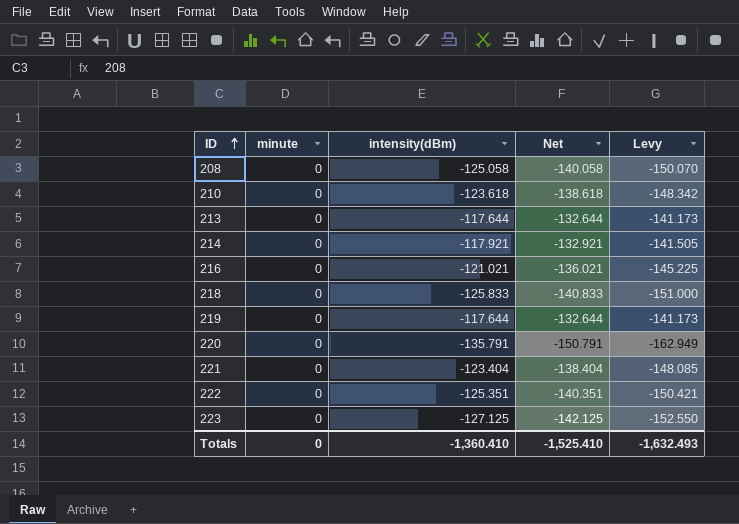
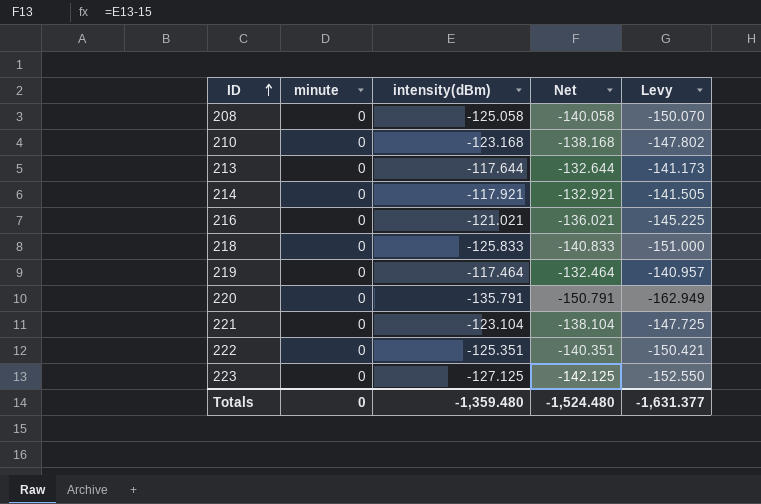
210 | intensity(dBm): -123.618 -> -123.168
210 | Net: -138.618 -> -138.168
210 | Levy: -148.342 -> -147.802
219 | intensity(dBm): -117.644 -> -117.464
219 | Net: -132.644 -> -132.464
219 | Levy: -141.173 -> -140.957
221 | intensity(dBm): -123.404 -> -123.104
221 | Net: -138.404 -> -138.104
221 | Levy: -148.085 -> -147.725
Totals | intensity(dBm): -1,360.410 -> -1,359.480
Totals | Net: -1,525.410 -> -1,524.480
Totals | Levy: -1,632.493 -> -1,631.377

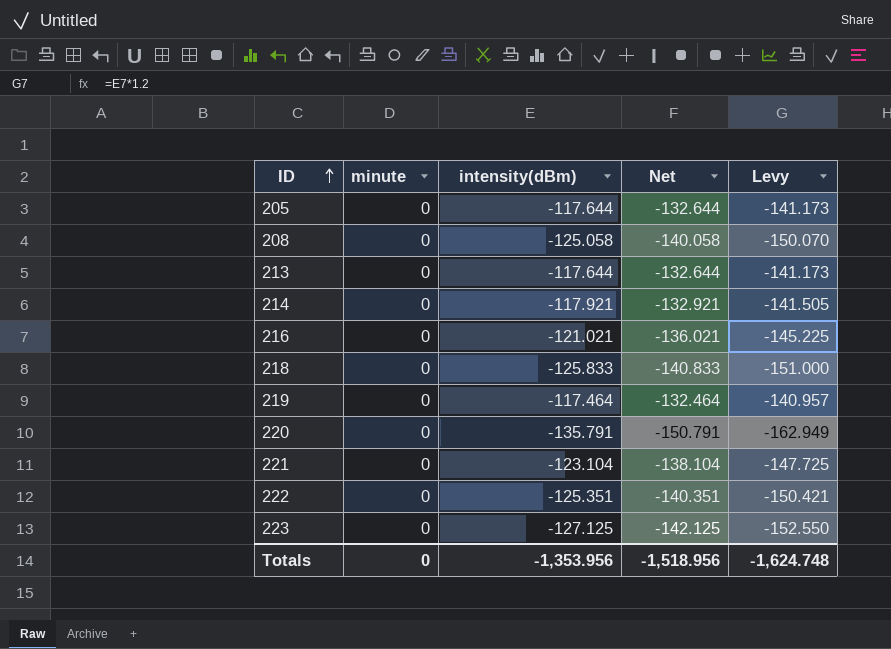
row 210: 0 | -123.168 | -138.168 | -147.802 -> none
row 205: none -> 0 | -117.644 | -132.644 | -141.173
Totals | intensity(dBm): -1,359.480 -> -1,353.956
Totals | Net: -1,524.480 -> -1,518.956
Totals | Levy: -1,631.377 -> -1,624.748

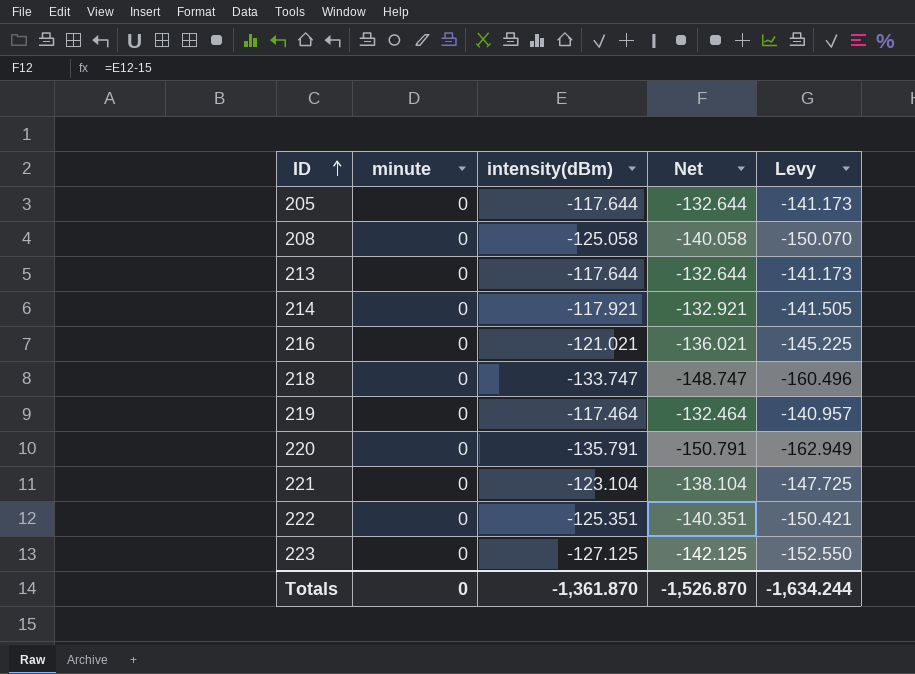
218 | intensity(dBm): -125.833 -> -133.747
218 | Net: -140.833 -> -148.747
218 | Levy: -151.000 -> -160.496
Totals | intensity(dBm): -1,353.956 -> -1,361.870
Totals | Net: -1,518.956 -> -1,526.870
Totals | Levy: -1,624.748 -> -1,634.244

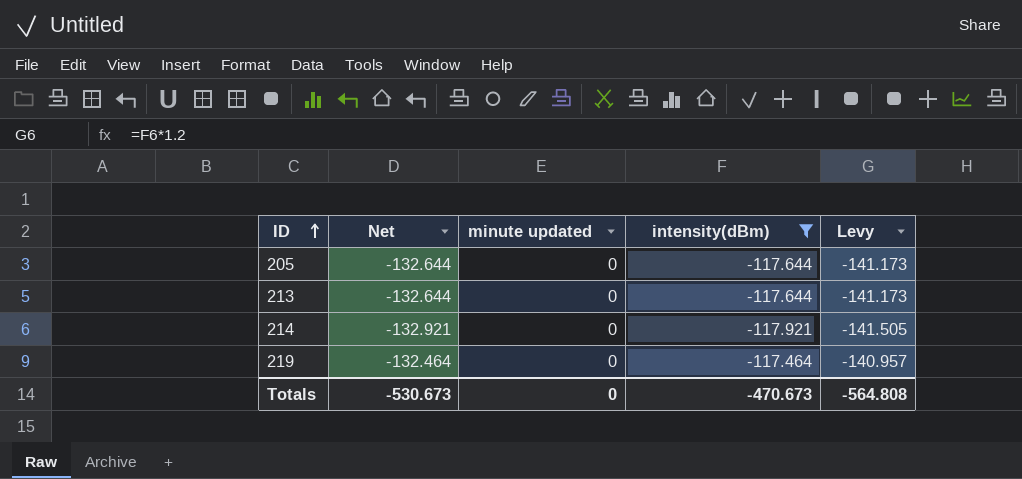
filter: none -> intensity(dBm) >= -117.921
column Net | position: 4 -> 2
column name: minute -> minute updated
Totals | Net: -1,526.870 -> -530.673
Totals | intensity(dBm): -1,361.870 -> -470.673
Totals | Levy: -1,634.244 -> -564.808

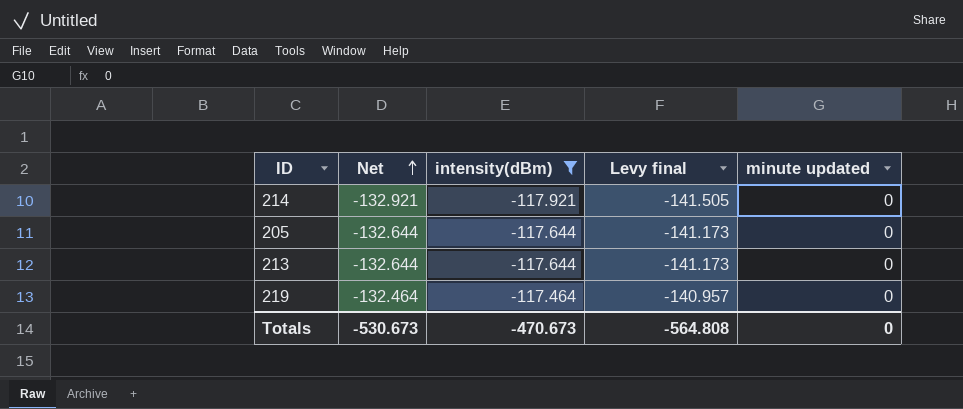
row order: ID ascending -> Net ascending
column name: Levy -> Levy final
column minute updated | position: 3 -> 5

